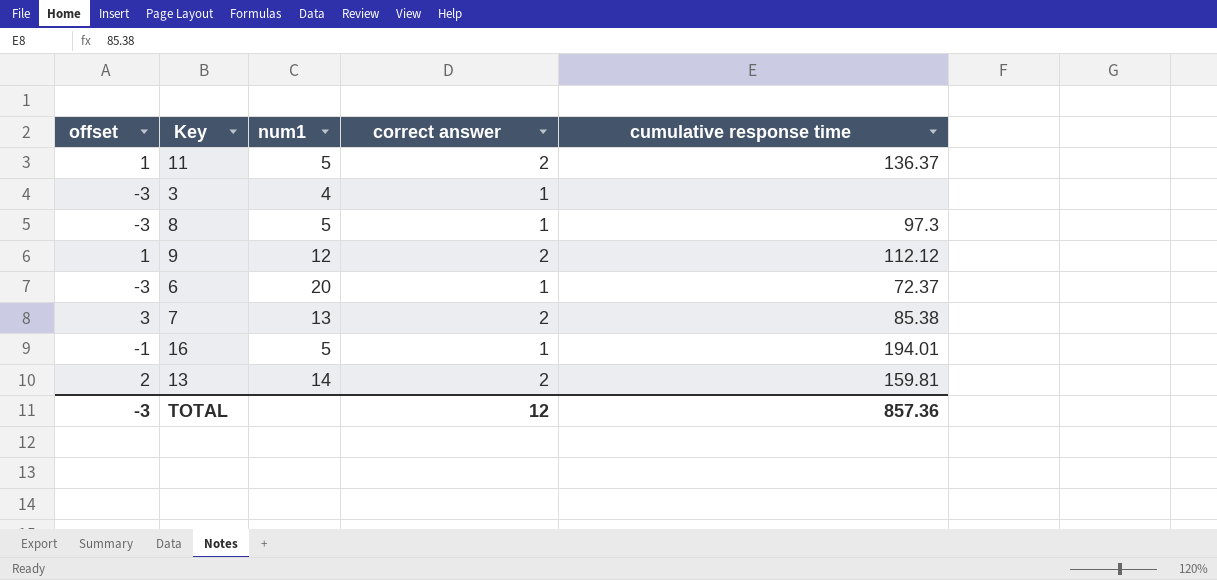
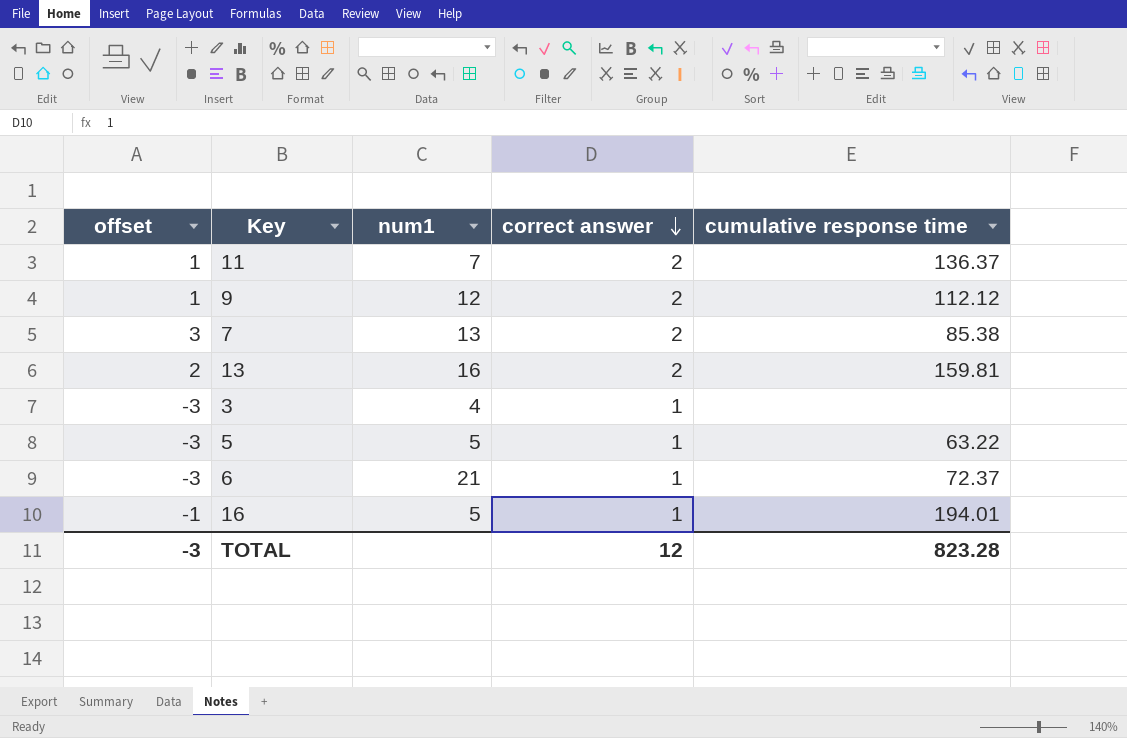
row order: none -> correct answer descending
row 8: -3 | 5 | 1 | 97.3 -> none
11 | num1: 5 -> 7
13 | num1: 14 -> 16
row 5: none -> -3 | 5 | 1 | 63.22
6 | num1: 20 -> 21
TOTAL | cumulative response time: 857.36 -> 823.28

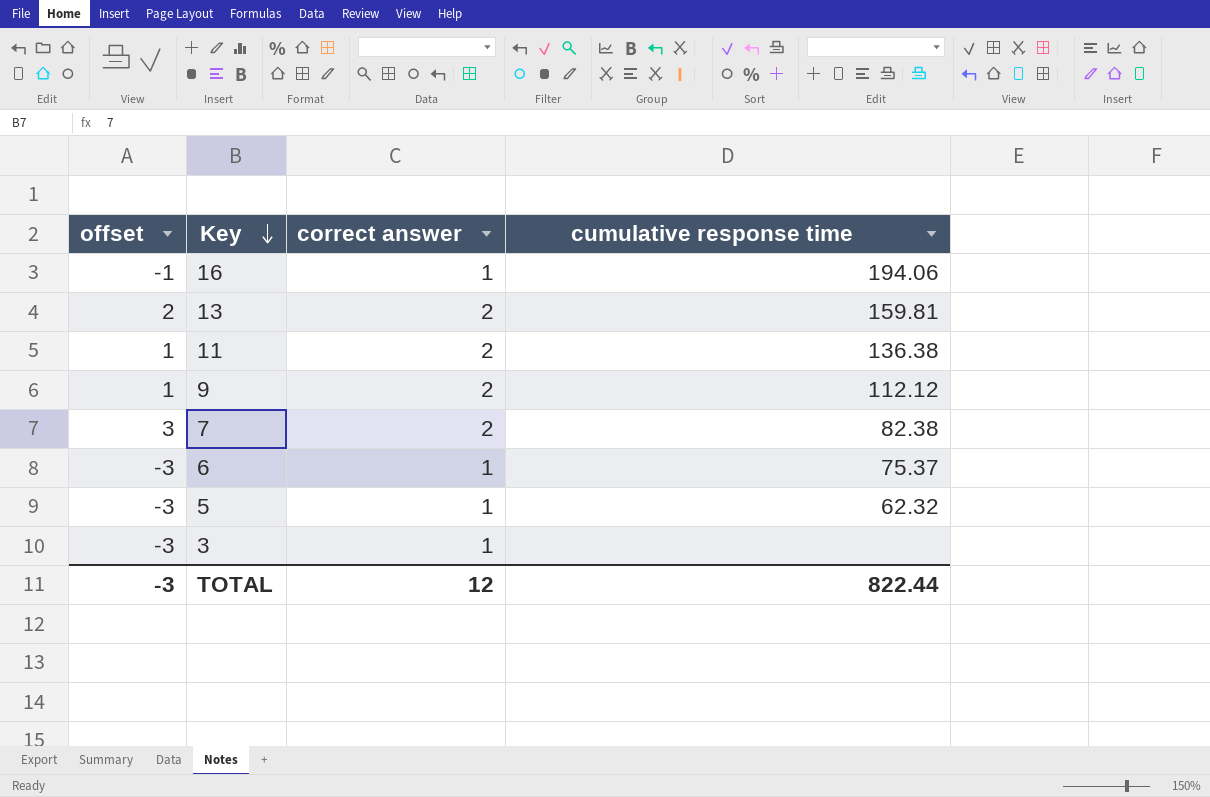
row order: correct answer descending -> Key descending
column num1 | position: 3 -> none
16 | cumulative response time: 194.01 -> 194.06
11 | cumulative response time: 136.37 -> 136.38
7 | cumulative response time: 85.38 -> 82.38
6 | cumulative response time: 72.37 -> 75.37
5 | cumulative response time: 63.22 -> 62.32
TOTAL | cumulative response time: 823.28 -> 822.44

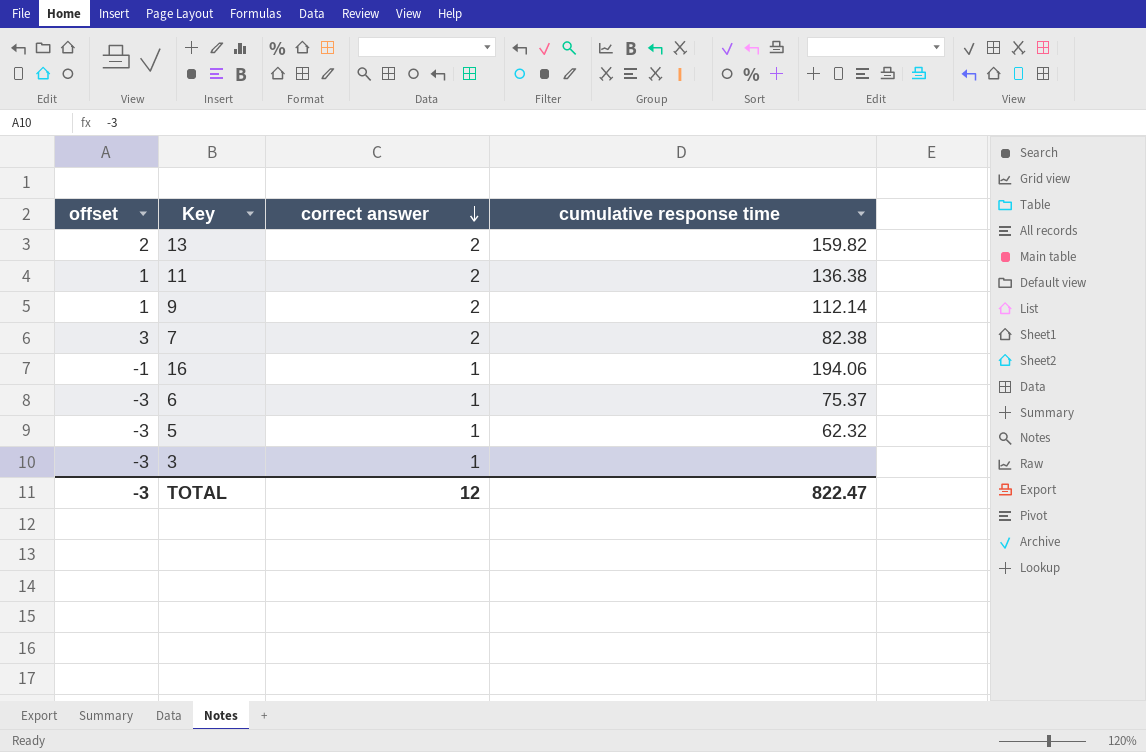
row order: Key descending -> correct answer descending
13 | cumulative response time: 159.81 -> 159.82
9 | cumulative response time: 112.12 -> 112.14
TOTAL | cumulative response time: 822.44 -> 822.47

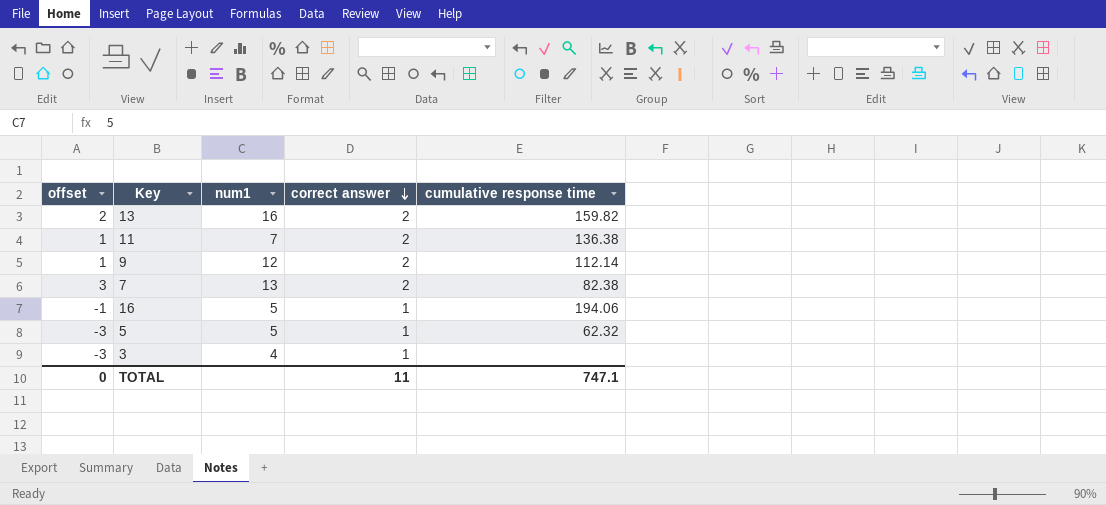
column num1 | position: none -> 3
row 6: -3 | 1 | 75.37 -> none
TOTAL | offset: -3 -> 0
TOTAL | correct answer: 12 -> 11
TOTAL | cumulative response time: 822.47 -> 747.1

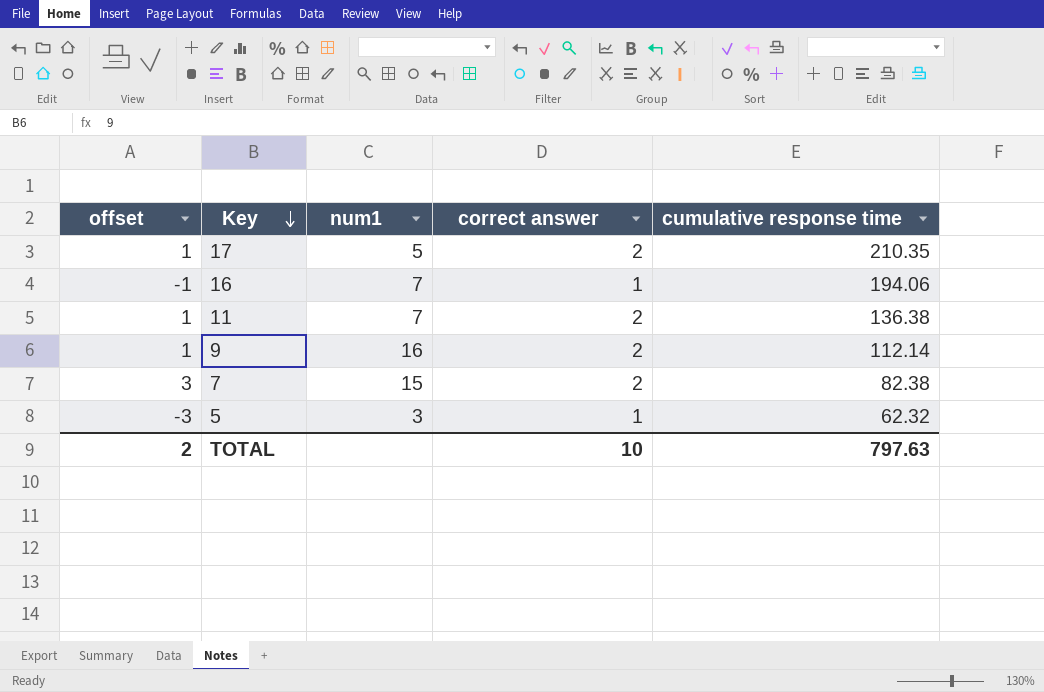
row order: correct answer descending -> Key descending
row 13: 2 | 16 | 2 | 159.82 -> none
row 3: -3 | 4 | 1 | none -> none
row 17: none -> 1 | 5 | 2 | 210.35
16 | num1: 5 -> 7
9 | num1: 12 -> 16
7 | num1: 13 -> 15
5 | num1: 5 -> 3
TOTAL | offset: 0 -> 2
TOTAL | correct answer: 11 -> 10
TOTAL | cumulative response time: 747.1 -> 797.63

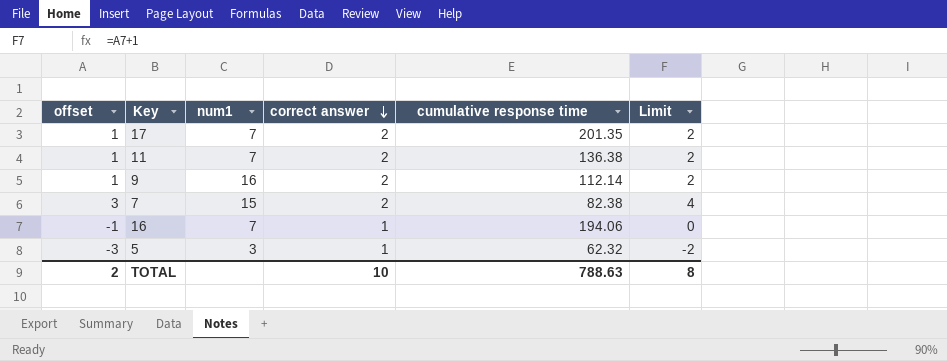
row order: Key descending -> correct answer descending
column Limit | formula: none -> [offset] + 1
17 | num1: 5 -> 7
17 | cumulative response time: 210.35 -> 201.35
TOTAL | cumulative response time: 797.63 -> 788.63

